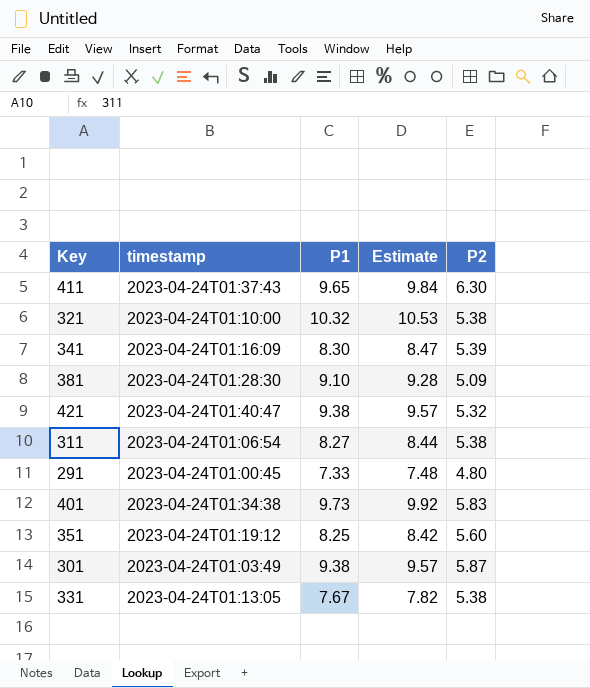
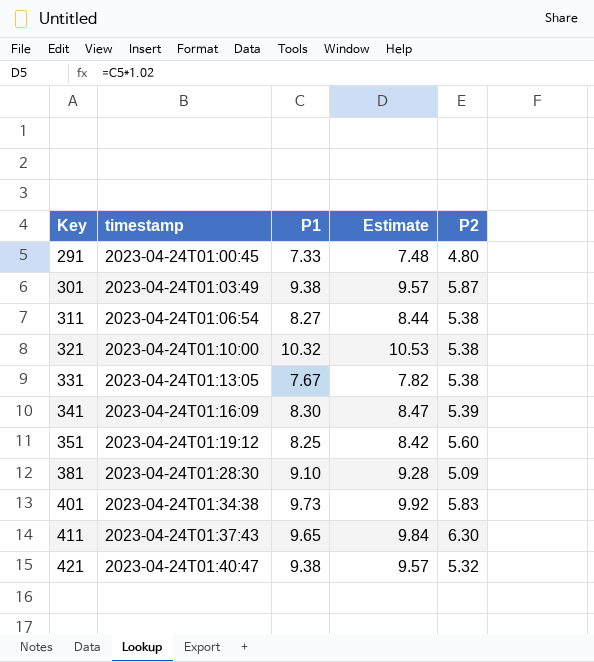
row order: none -> Key ascending

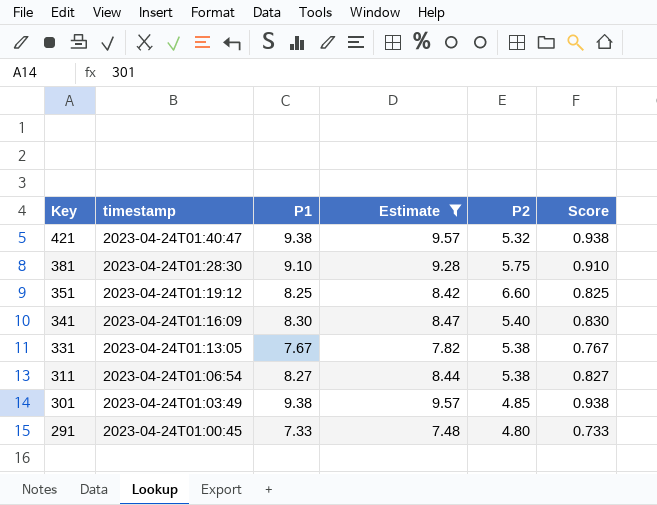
filter: none -> Estimate <= 9.57
row order: Key ascending -> Key descending
column Score | formula: none -> [P1] * 0.1
381 | P2: 5.09 -> 5.75
351 | P2: 5.60 -> 6.60
341 | P2: 5.39 -> 5.40
301 | P2: 5.87 -> 4.85

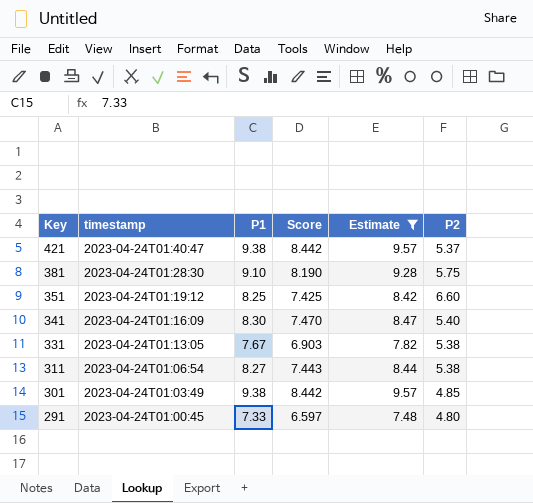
column Score | formula: [P1] * 0.1 -> [P1] * 0.9
column Score | position: 6 -> 4
421 | P2: 5.32 -> 5.37

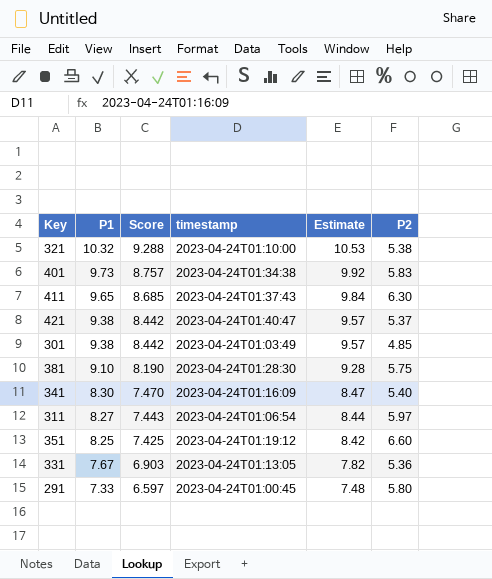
filter: Estimate <= 9.57 -> none
row order: Key descending -> P1 descending
column timestamp | position: 2 -> 4
311 | P2: 5.38 -> 5.97
331 | P2: 5.38 -> 5.36
291 | P2: 4.80 -> 5.80

